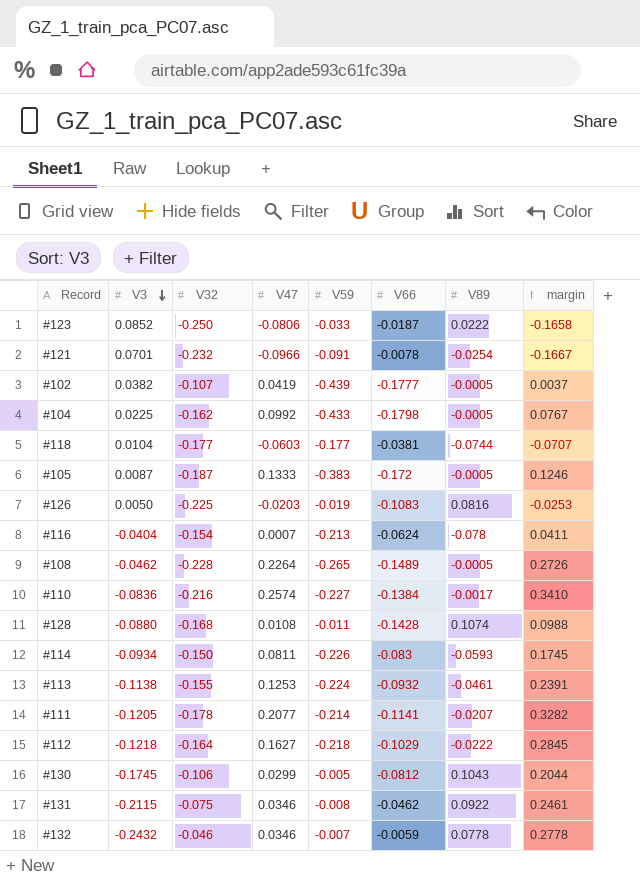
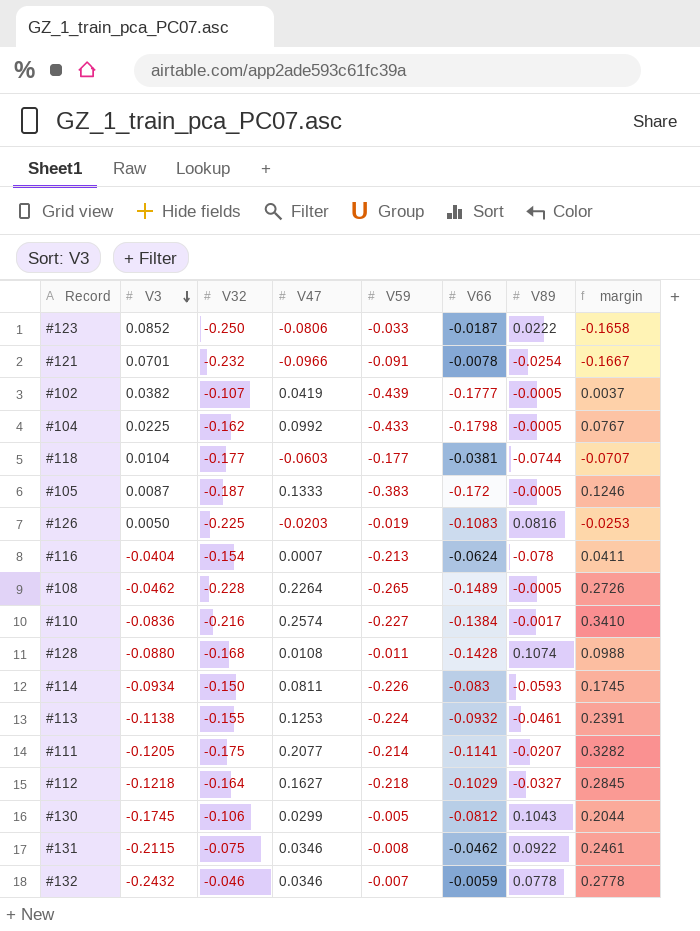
#111 | V32: -0.178 -> -0.175
#112 | V89: -0.0222 -> -0.0327

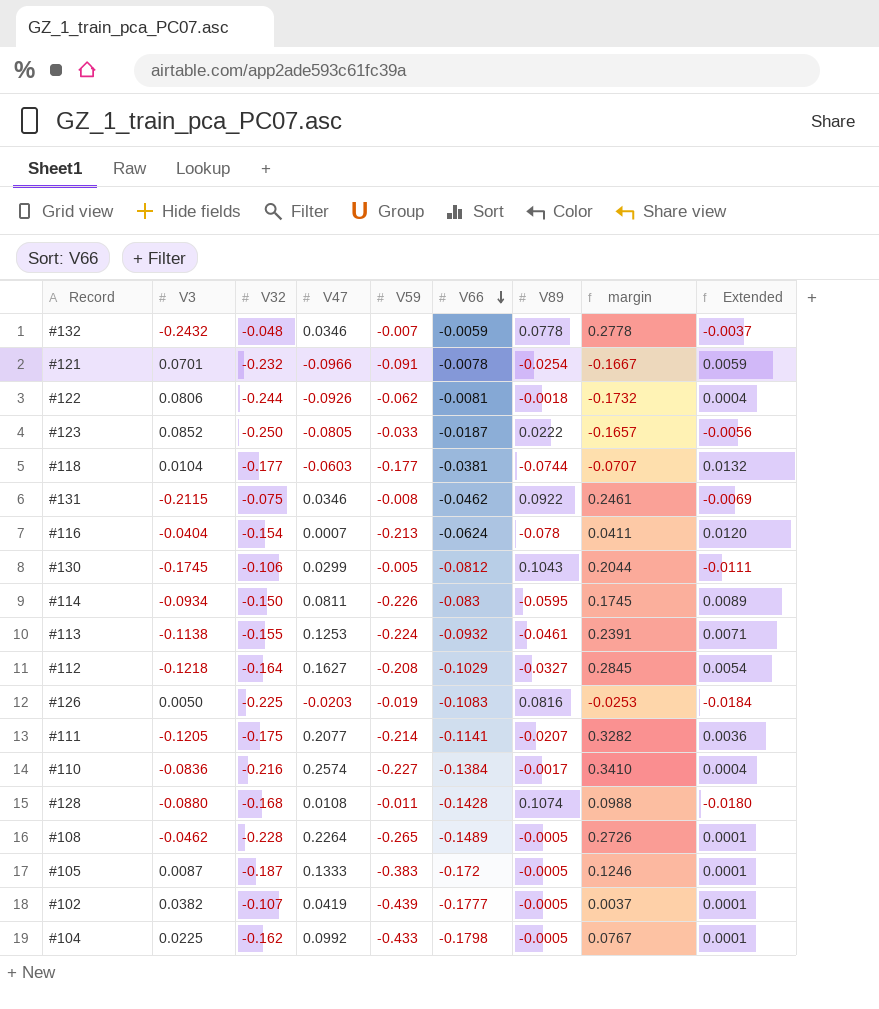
row order: V3 descending -> V66 descending
column Extended | formula: none -> [V32] * [V89]
#132 | V32: -0.046 -> -0.048
row #122: none -> 0.0806 | -0.244 | -0.0926 | -0.062 | -0.0081 | -0.0018 | -0.1732 | 0.0004
#123 | V47: -0.0806 -> -0.0805
#123 | margin: -0.1658 -> -0.1657
#114 | V89: -0.0593 -> -0.0595
#112 | V59: -0.218 -> -0.208

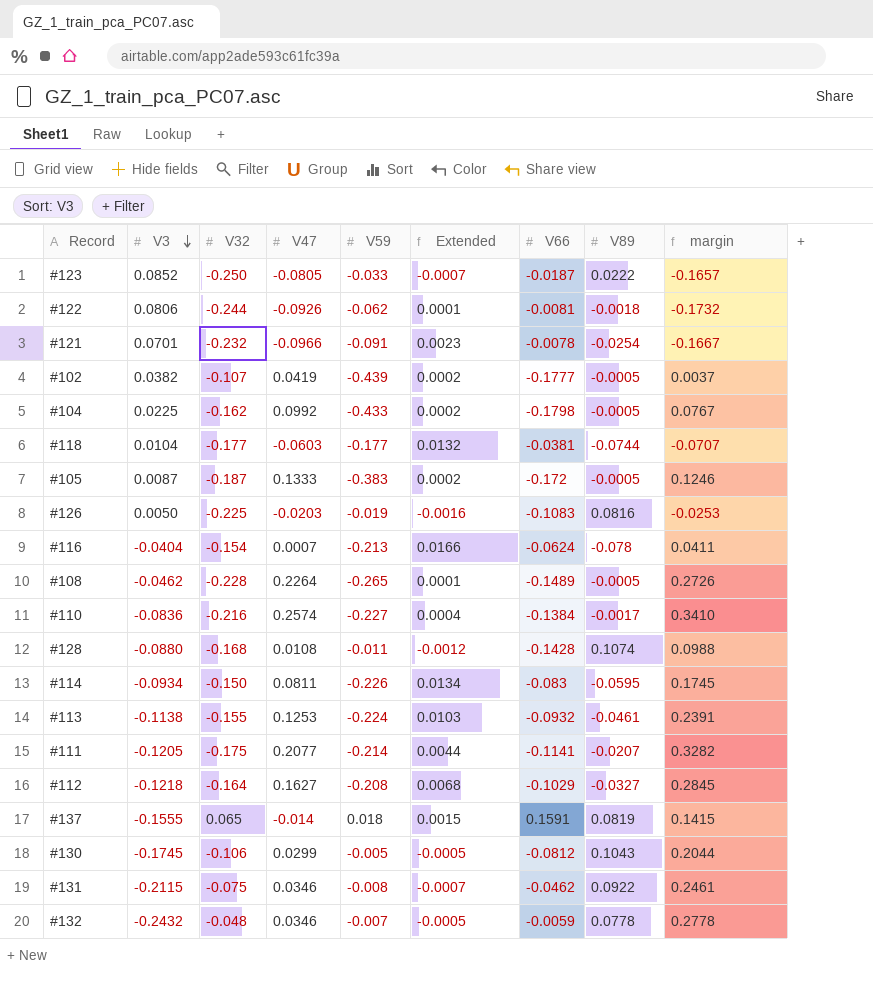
row order: V66 descending -> V3 descending
column Extended | formula: [V32] * [V89] -> [V59] * [V89]
column Extended | position: 9 -> 6
row #137: none -> -0.1555 | 0.065 | -0.014 | 0.018 | 0.0015 | 0.1591 | 0.0819 | 0.1415

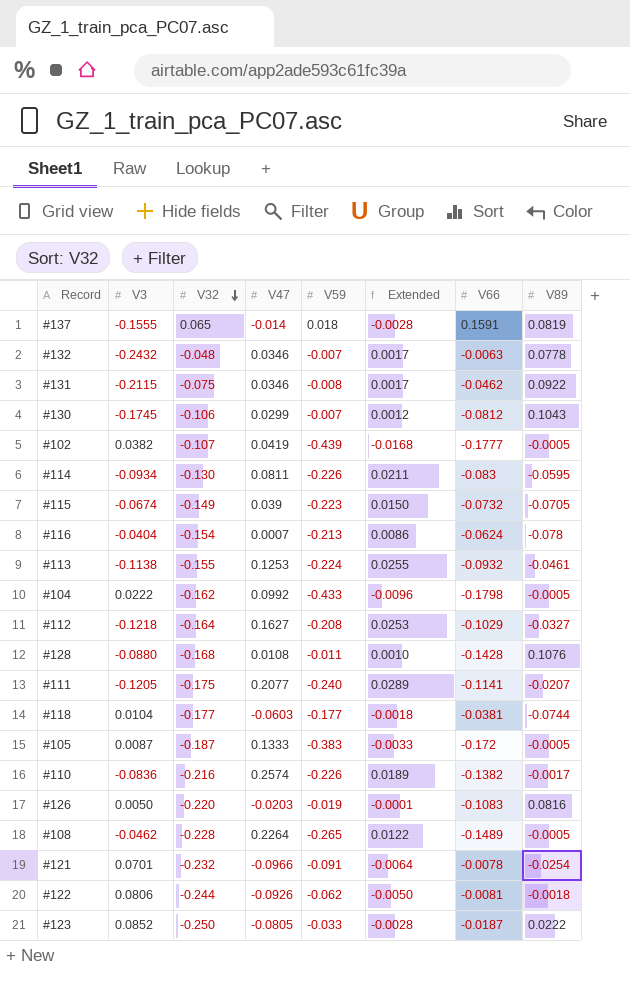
row order: V3 descending -> V32 descending
column margin | formula: [V47] - [V3] -> none
column Extended | formula: [V59] * [V89] -> [V3] * [V59]
#132 | V66: -0.0059 -> -0.0063
#130 | V59: -0.005 -> -0.007
#114 | V32: -0.150 -> -0.130
row #115: none -> -0.0674 | -0.149 | 0.039 | -0.223 | 0.0150 | -0.0732 | -0.0705
#104 | V3: 0.0225 -> 0.0222
#128 | V89: 0.1074 -> 0.1076
#111 | V59: -0.214 -> -0.240
#110 | V59: -0.227 -> -0.226
#110 | V66: -0.1384 -> -0.1382
#126 | V32: -0.225 -> -0.220

